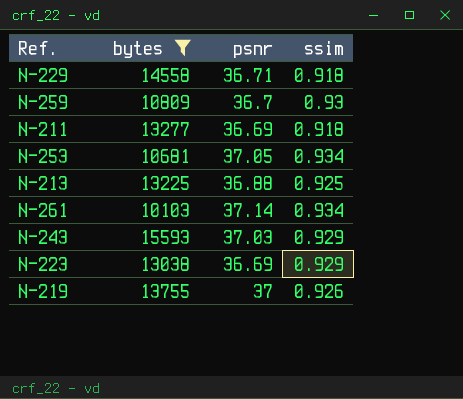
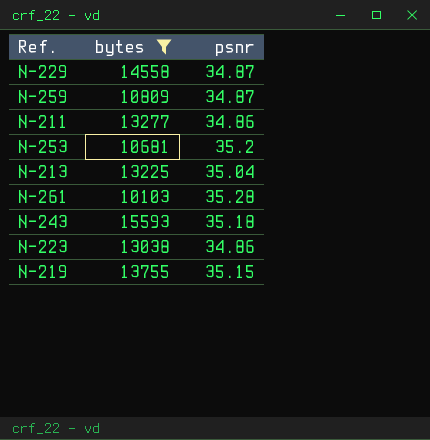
column ssim | position: 4 -> none
N-229 | psnr: 36.71 -> 34.87
N-259 | psnr: 36.7 -> 34.87
N-211 | psnr: 36.69 -> 34.86
N-253 | psnr: 37.05 -> 35.2
N-213 | psnr: 36.88 -> 35.04
N-261 | psnr: 37.14 -> 35.28
N-243 | psnr: 37.03 -> 35.18
N-223 | psnr: 36.69 -> 34.86
N-219 | psnr: 37 -> 35.15

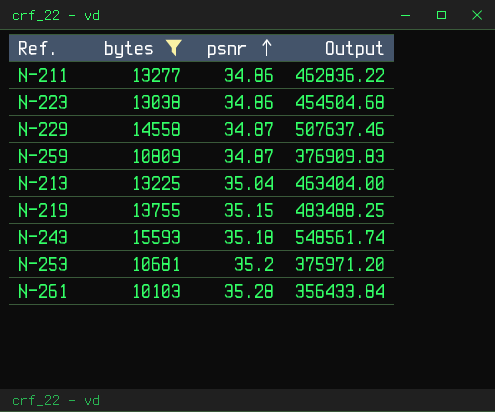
row order: none -> psnr ascending
column Output | formula: none -> [bytes] * [psnr]

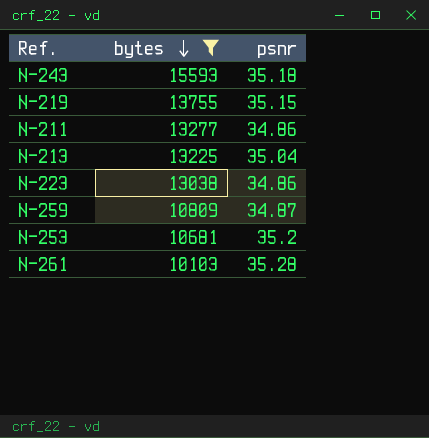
row order: psnr ascending -> bytes descending
column Output | formula: [bytes] * [psnr] -> none
row N-229: 14558 | 34.87 | 507637.46 -> none

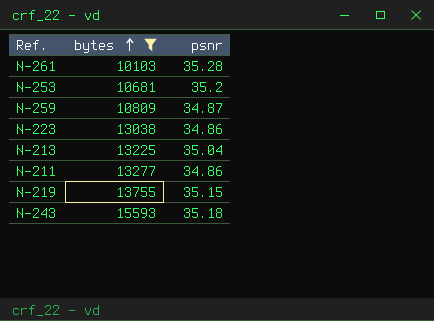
row order: bytes descending -> bytes ascending

